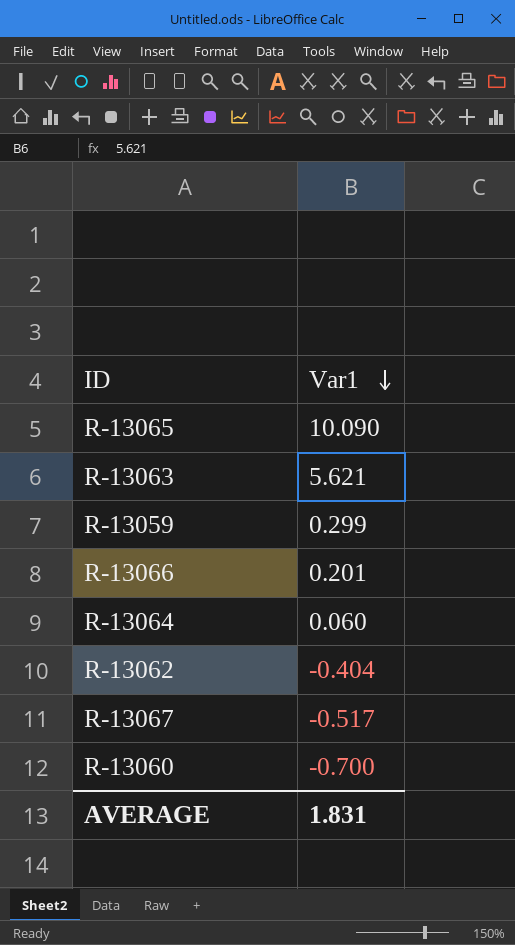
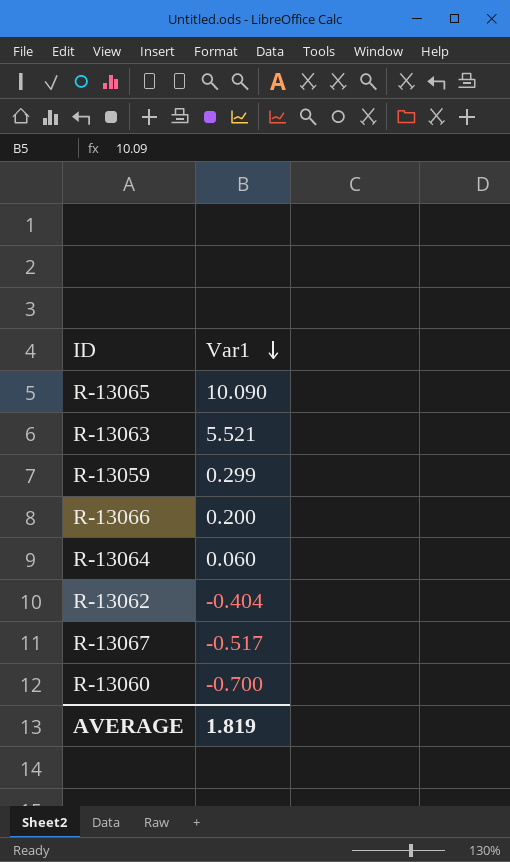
R-13063 | Var1: 5.621 -> 5.521
R-13066 | Var1: 0.201 -> 0.200
AVERAGE | Var1: 1.831 -> 1.819

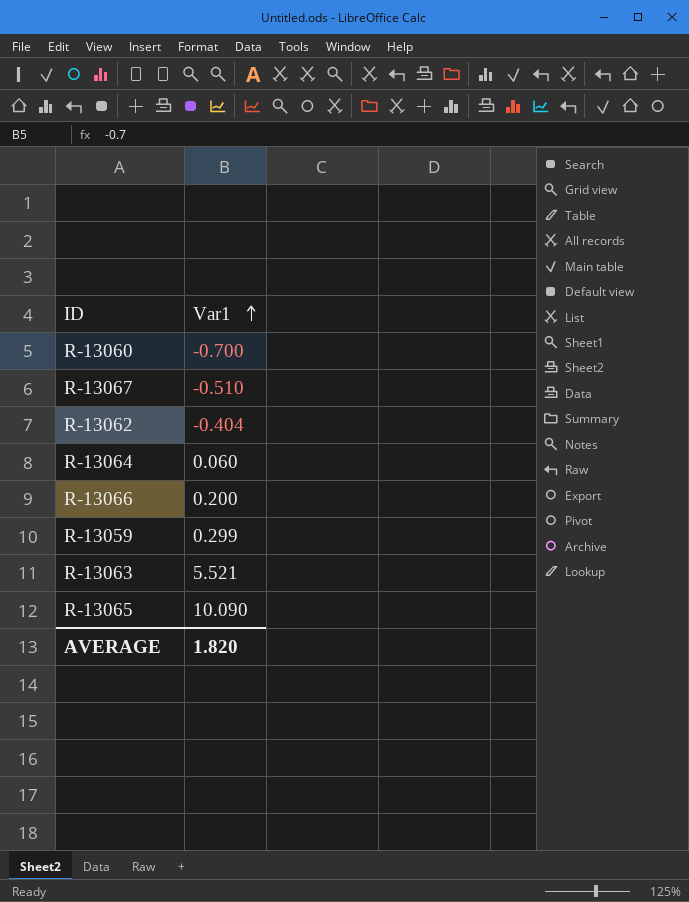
row order: Var1 descending -> Var1 ascending
R-13067 | Var1: -0.517 -> -0.510
AVERAGE | Var1: 1.819 -> 1.820

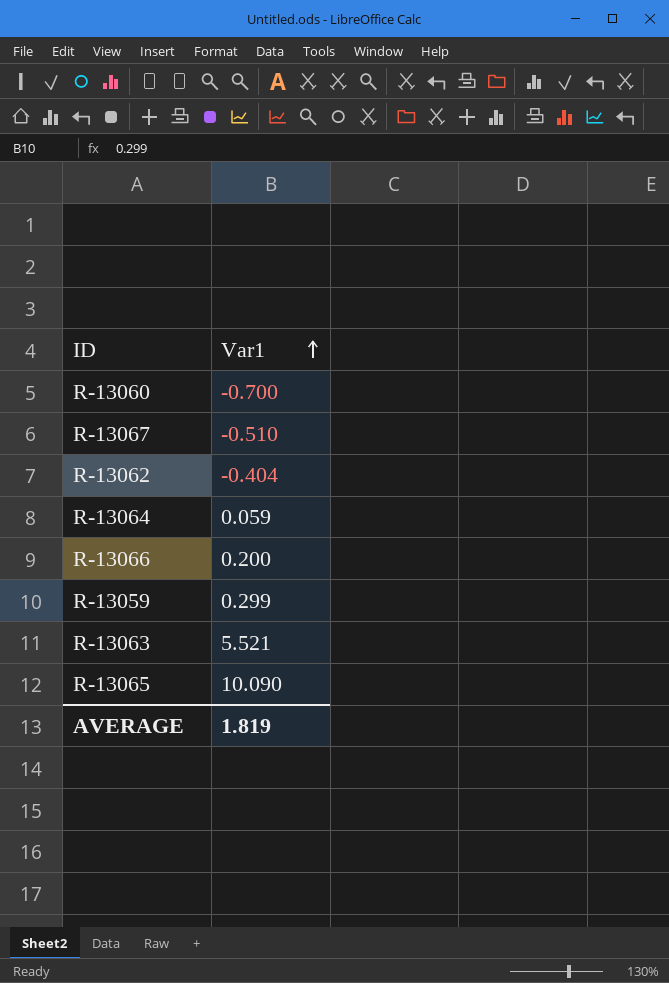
R-13064 | Var1: 0.060 -> 0.059
AVERAGE | Var1: 1.820 -> 1.819

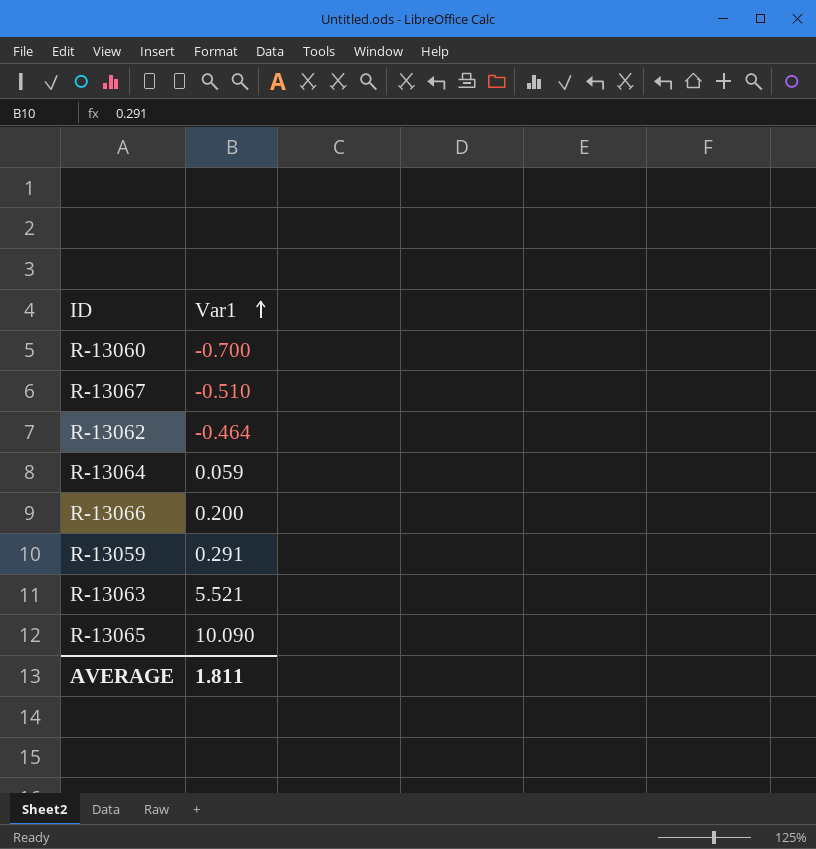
R-13062 | Var1: -0.404 -> -0.464
R-13059 | Var1: 0.299 -> 0.291
AVERAGE | Var1: 1.819 -> 1.811

